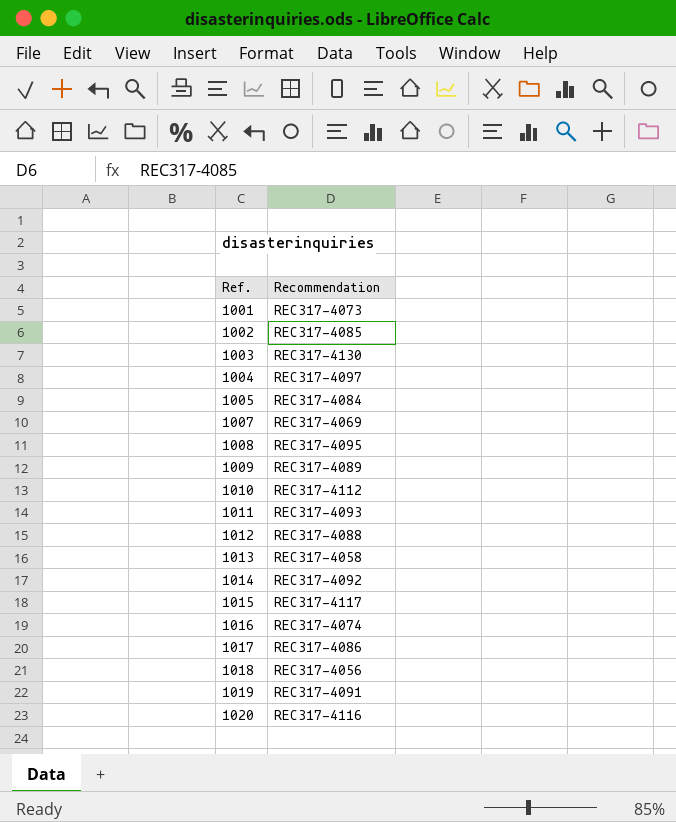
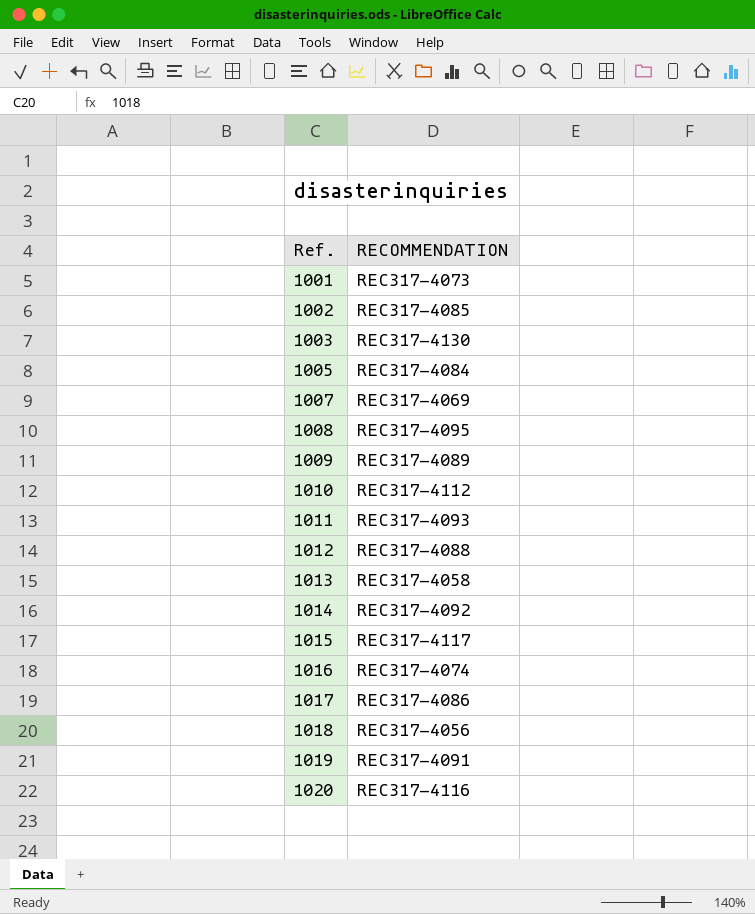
column name: Recommendation -> RECOMMENDATION
row 1004: REC317-4097 -> none

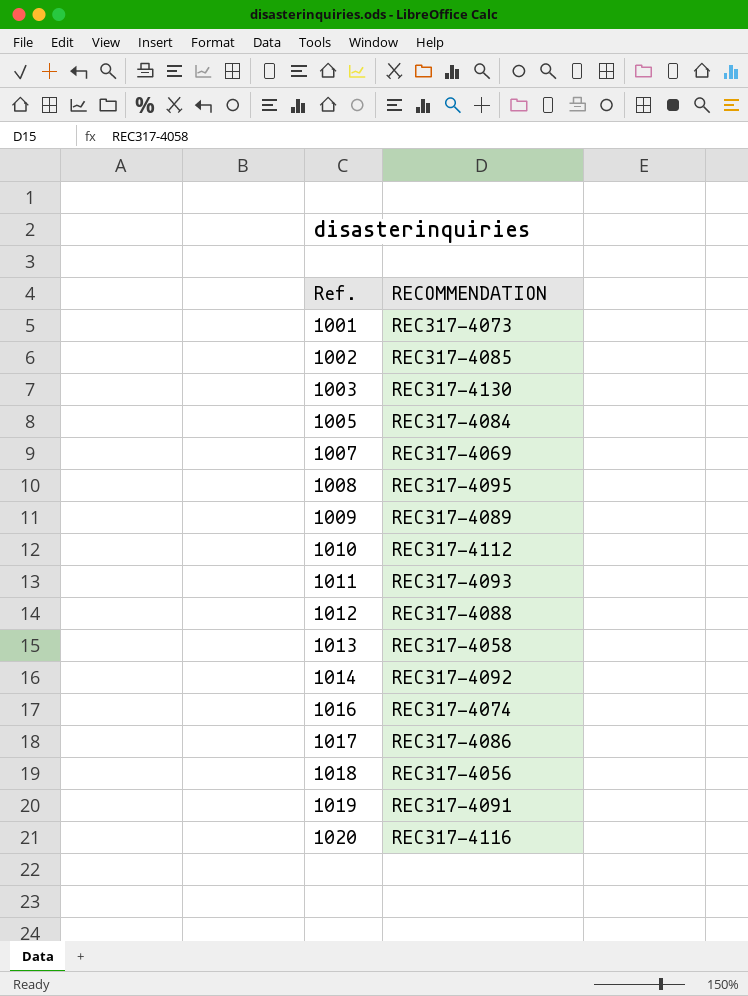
row 1015: REC317-4117 -> none

